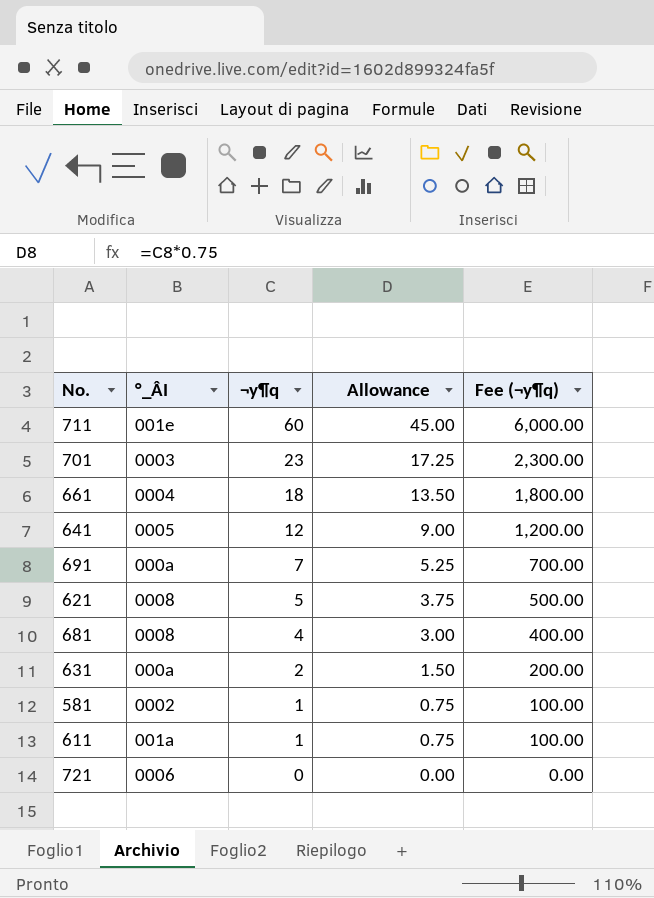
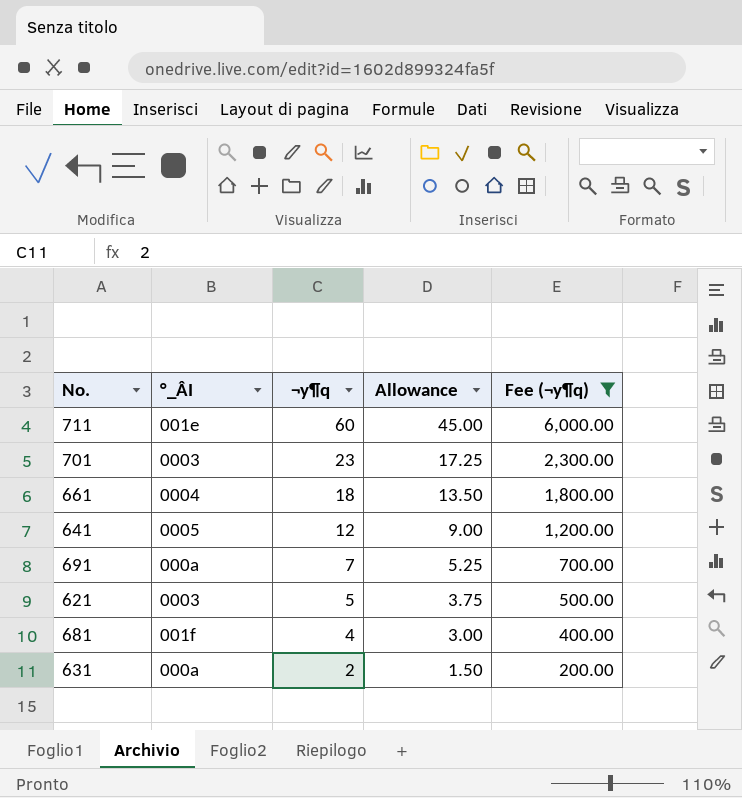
filter: none -> Fee (¬y¶q) >= 200.00
621 | °_ÂI: 0008 -> 0003
681 | °_ÂI: 0008 -> 001f

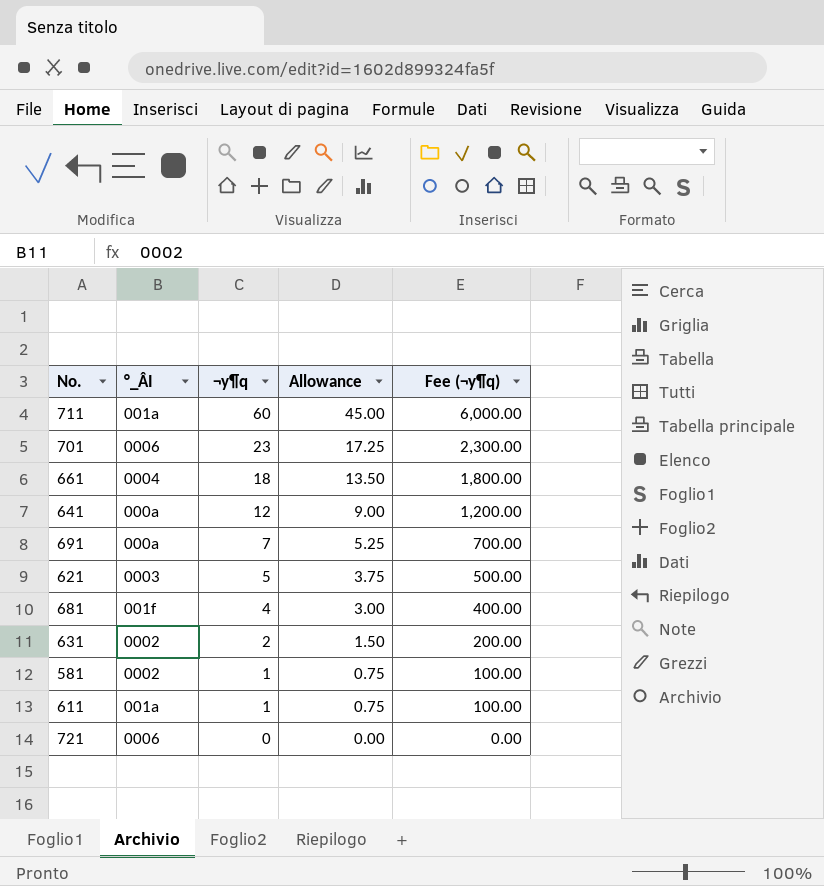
filter: Fee (¬y¶q) >= 200.00 -> none
711 | °_ÂI: 001e -> 001a
701 | °_ÂI: 0003 -> 0006
641 | °_ÂI: 0005 -> 000a
631 | °_ÂI: 000a -> 0002

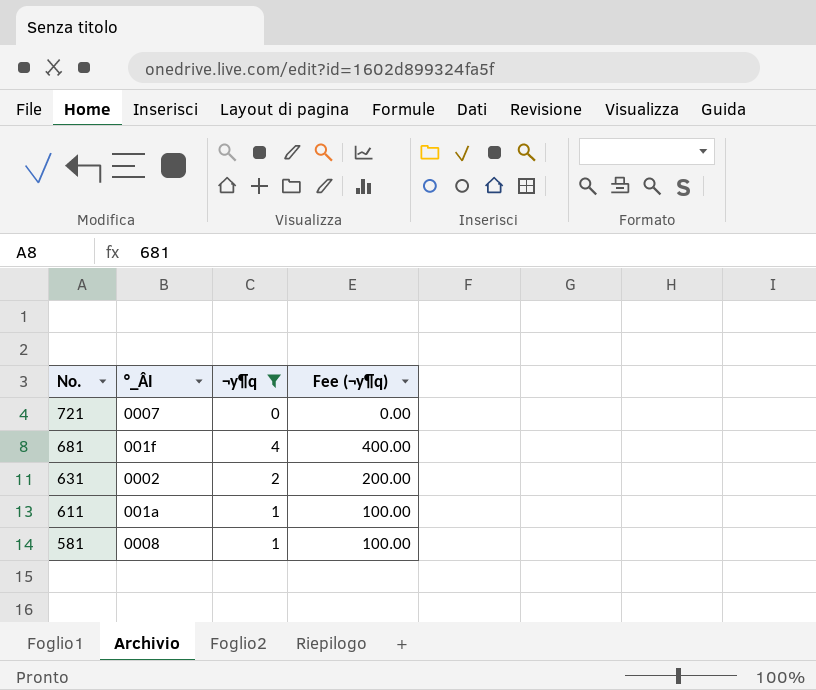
filter: none -> ¬y¶q <= 4
row order: ¬y¶q descending -> No. descending
column Allowance | formula: [¬y¶q] * 0.75 -> none
721 | °_ÂI: 0006 -> 0007
581 | °_ÂI: 0002 -> 0008

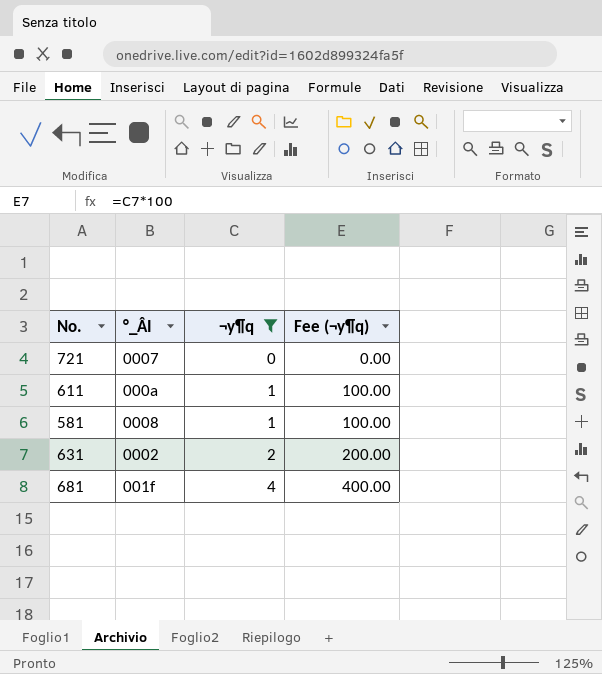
row order: No. descending -> ¬y¶q ascending
611 | °_ÂI: 001a -> 000a

